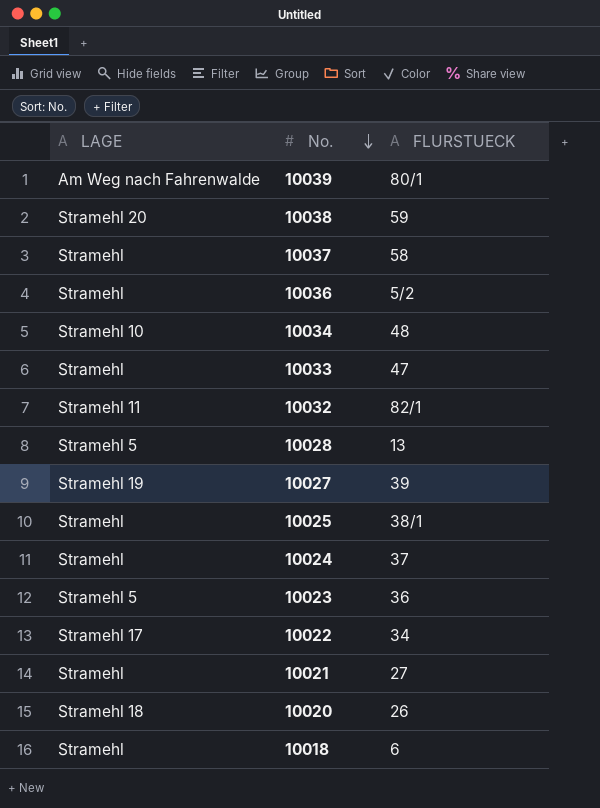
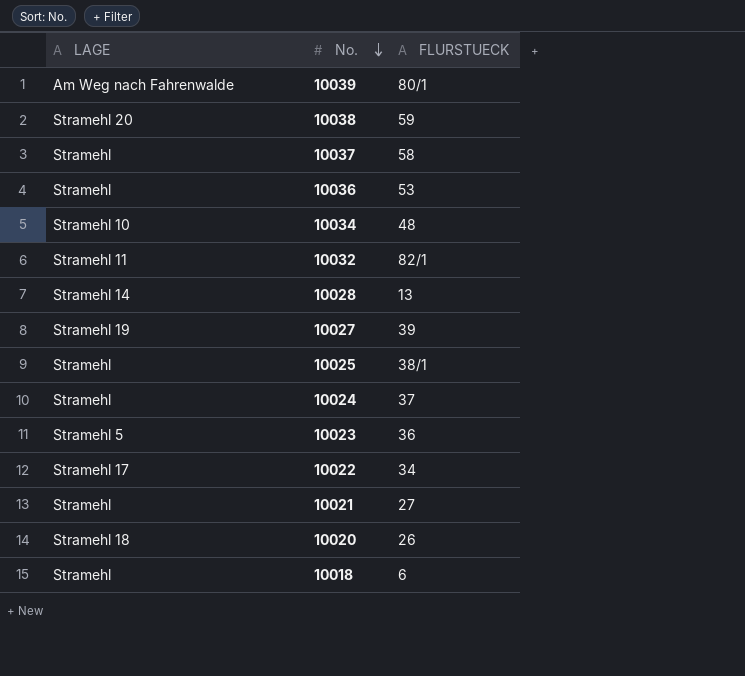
row 10033: Stramehl | 47 -> none
10036 | FLURSTUECK: 5/2 -> 53
10028 | LAGE: Stramehl 5 -> Stramehl 14

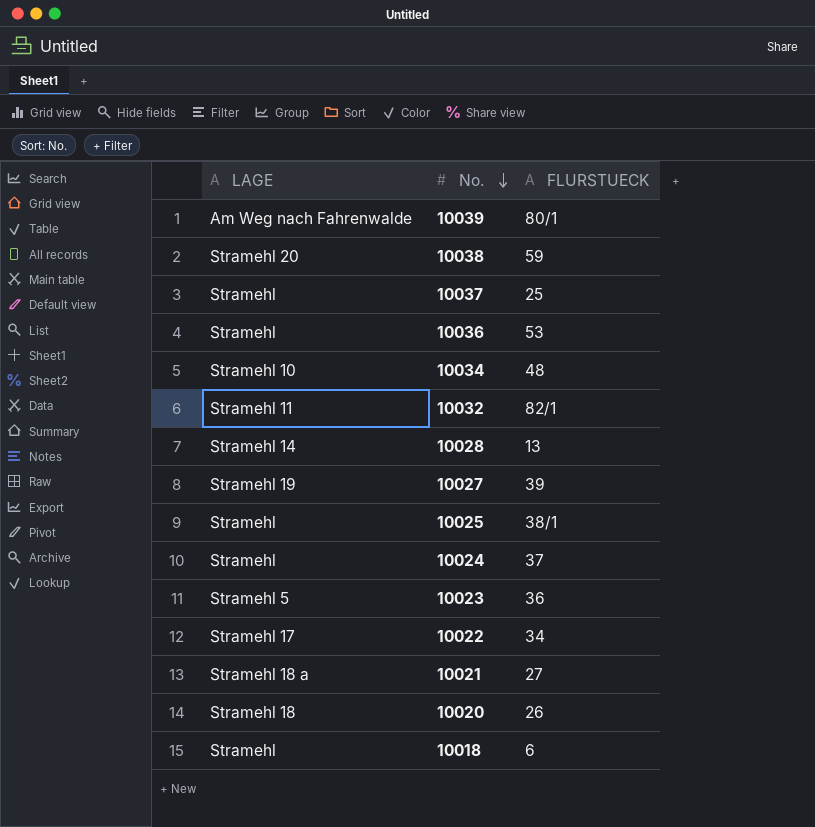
10037 | FLURSTUECK: 58 -> 25
10021 | LAGE: Stramehl -> Stramehl 18 a

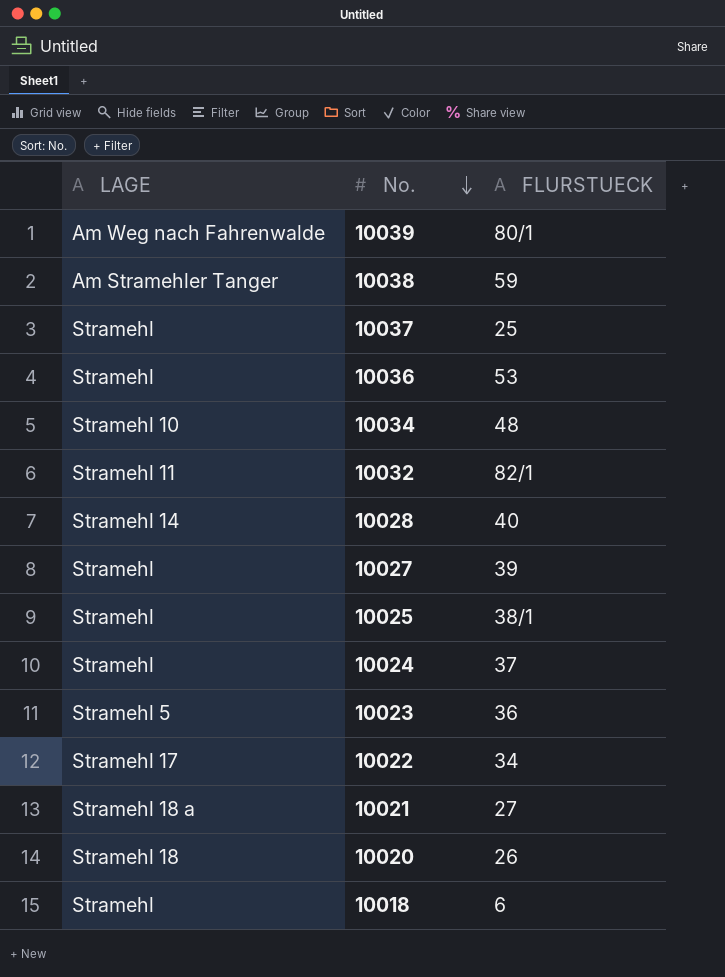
10038 | LAGE: Stramehl 20 -> Am Stramehler Tanger
10028 | FLURSTUECK: 13 -> 40
10027 | LAGE: Stramehl 19 -> Stramehl

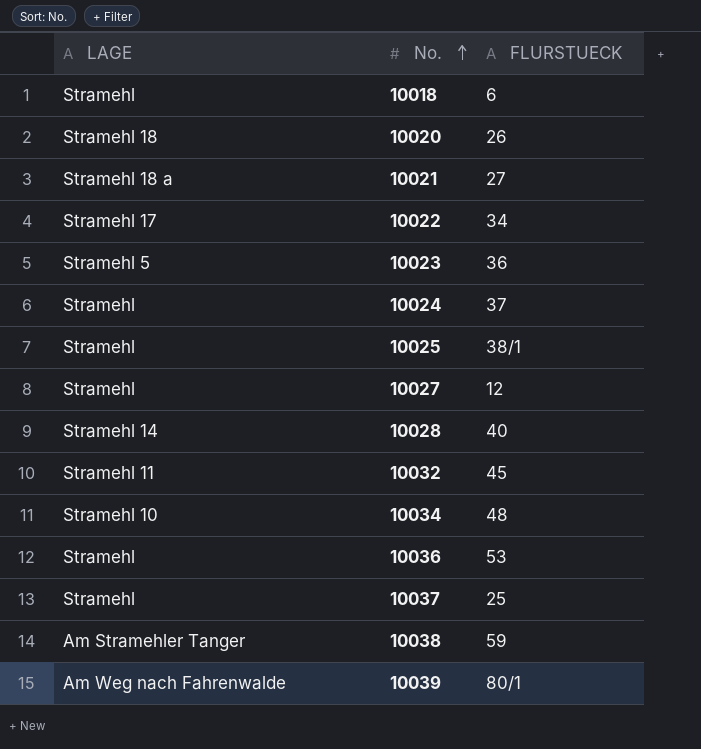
row order: No. descending -> No. ascending
10027 | FLURSTUECK: 39 -> 12
10032 | FLURSTUECK: 82/1 -> 45

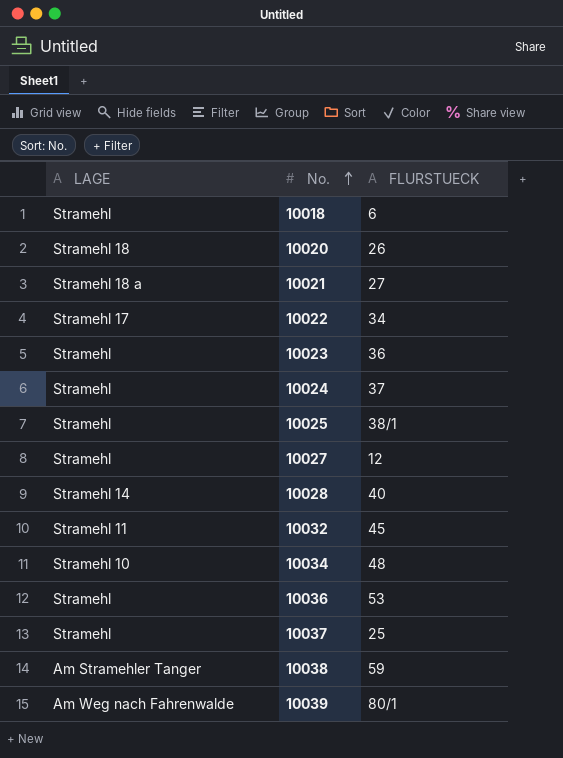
10023 | LAGE: Stramehl 5 -> Stramehl

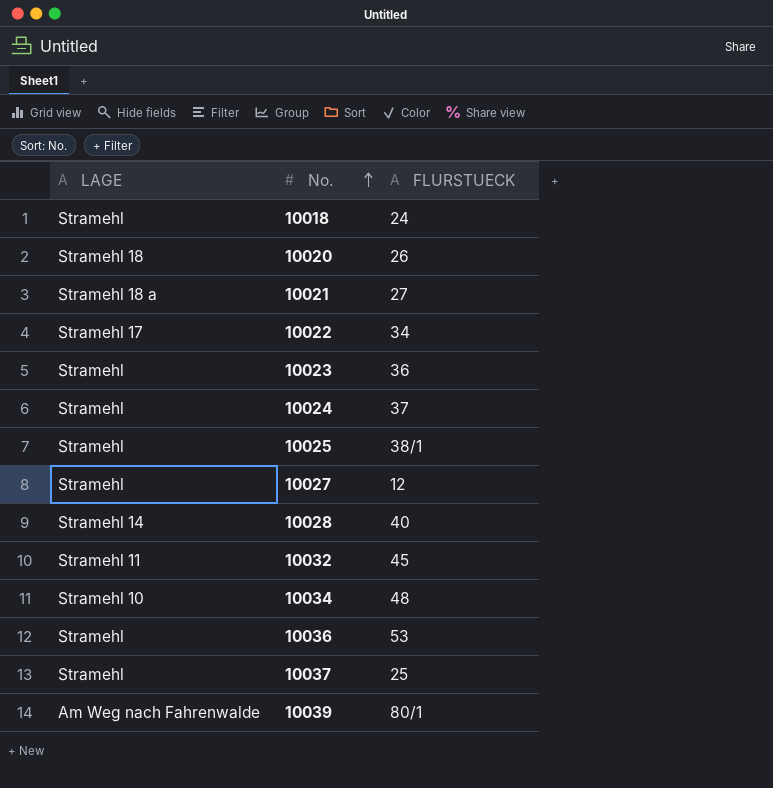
row 10038: Am Stramehler Tanger | 59 -> none
10018 | FLURSTUECK: 6 -> 24

